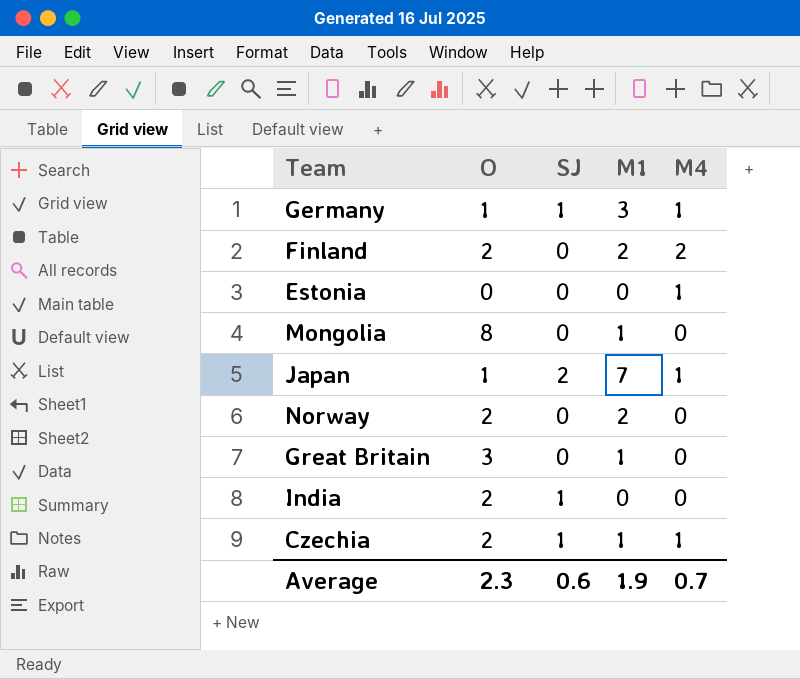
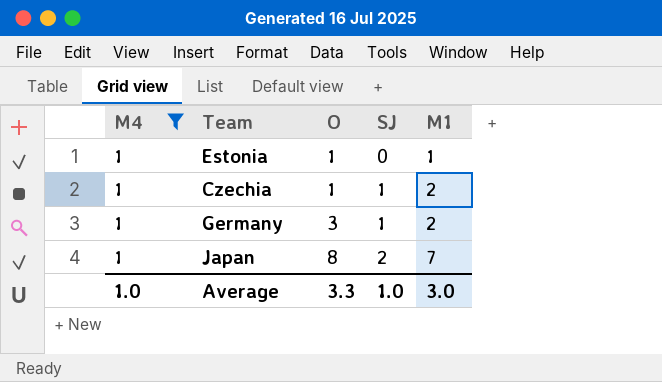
filter: none -> M4 = 1
row order: none -> O ascending
column M4 | position: 5 -> 1
Estonia | O: 0 -> 1
Estonia | M1: 0 -> 1
Czechia | O: 2 -> 1
Czechia | M1: 1 -> 2
Germany | O: 1 -> 3
Germany | M1: 3 -> 2
Japan | O: 1 -> 8
Average | M4: 0.7 -> 1.0
Average | O: 2.3 -> 3.3
Average | SJ: 0.6 -> 1.0
Average | M1: 1.9 -> 3.0

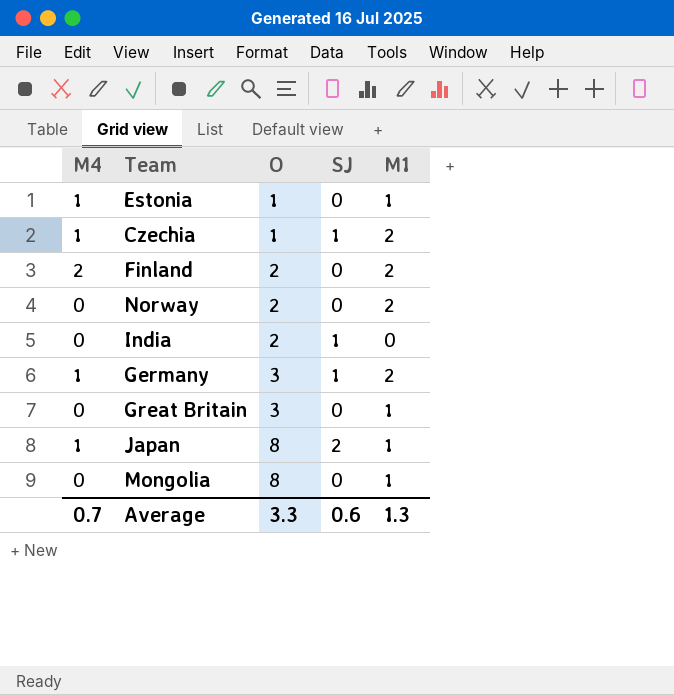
filter: M4 = 1 -> none
Japan | M1: 7 -> 1
Average | M4: 1.0 -> 0.7
Average | SJ: 1.0 -> 0.6
Average | M1: 3.0 -> 1.3

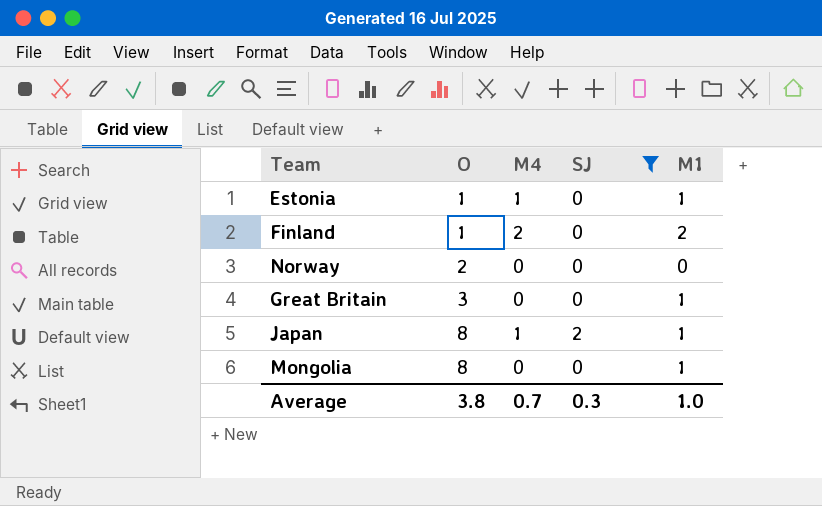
filter: none -> SJ != 1
column M4 | position: 1 -> 3
Finland | O: 2 -> 1
Norway | M1: 2 -> 0
Average | O: 3.3 -> 3.8
Average | SJ: 0.6 -> 0.3
Average | M1: 1.3 -> 1.0

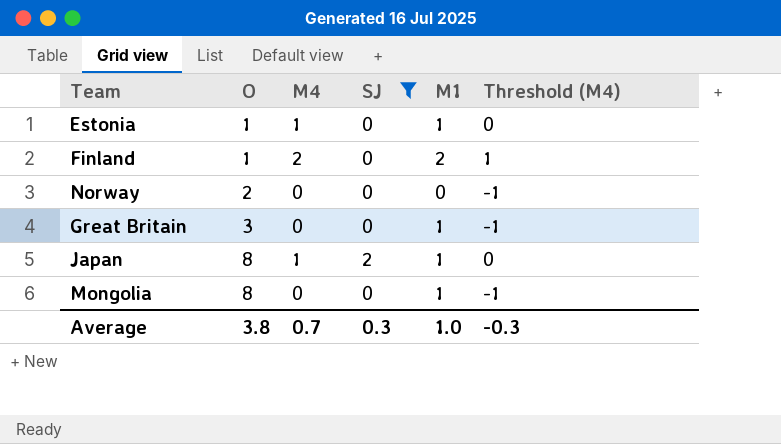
column Threshold (M4) | formula: none -> [M4] - 1

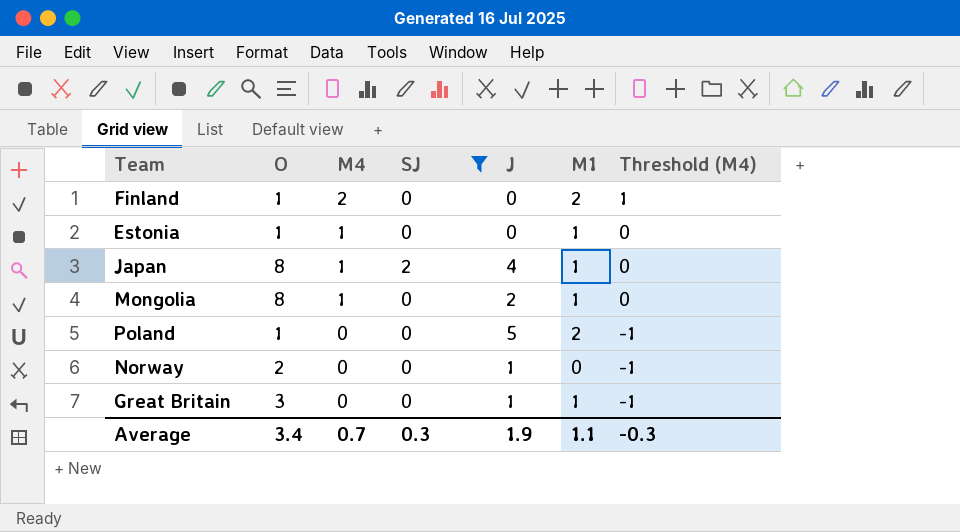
row order: O ascending -> M4 descending
column J | position: none -> 5
Mongolia | M4: 0 -> 1
Mongolia | Threshold (M4): -1 -> 0
row Poland: none -> 1 | 0 | 0 | 5 | 2 | -1
Average | O: 3.8 -> 3.4
Average | M1: 1.0 -> 1.1

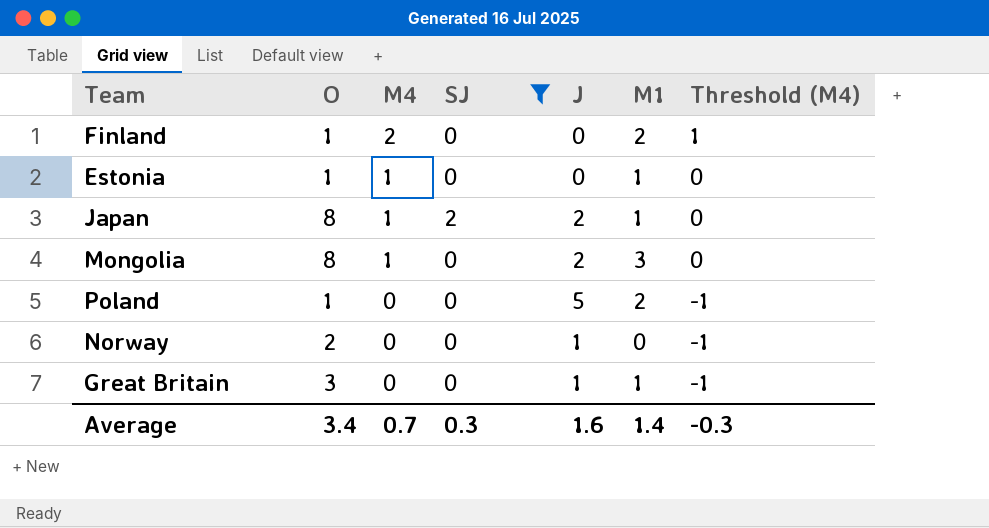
Japan | J: 4 -> 2
Mongolia | M1: 1 -> 3
Average | J: 1.9 -> 1.6
Average | M1: 1.1 -> 1.4

